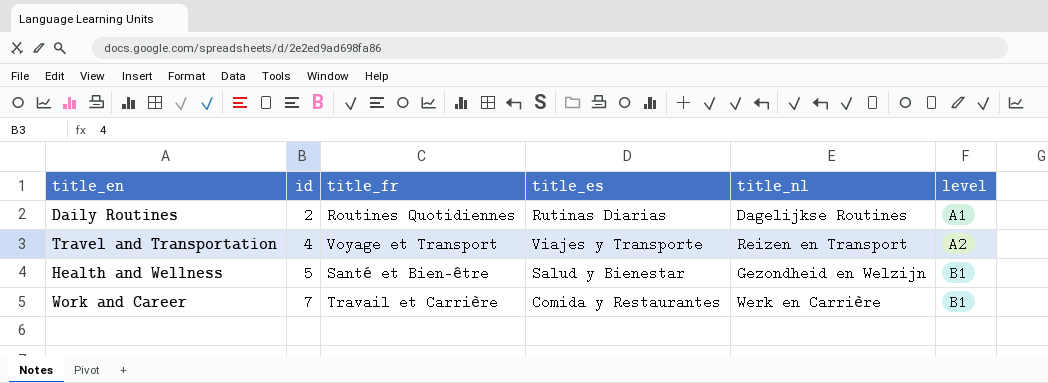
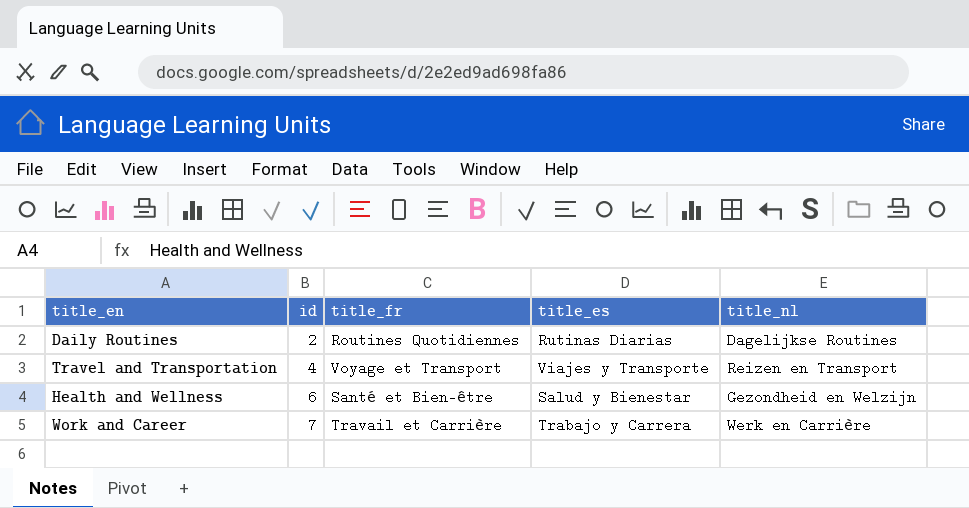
column level | position: 6 -> none
Health and Wellness | id: 5 -> 6
Work and Career | title_es: Comida y Restaurantes -> Trabajo y Carrera

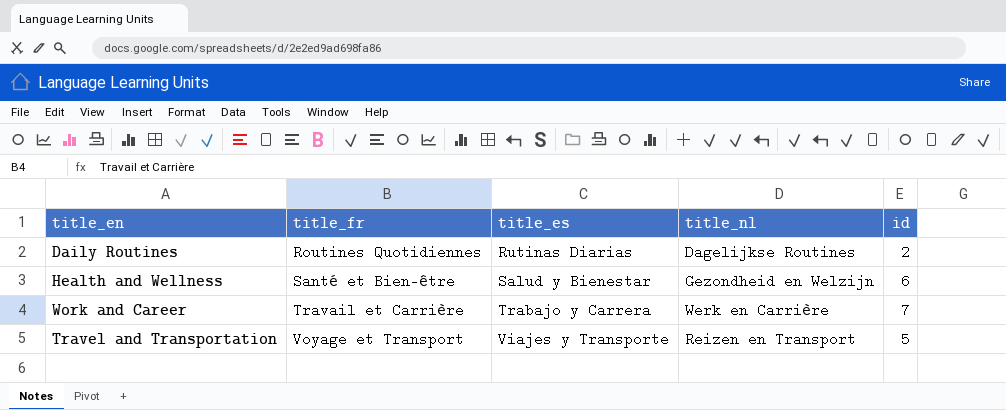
row order: id ascending -> title_fr ascending
column id | position: 2 -> 5
Travel and Transportation | id: 4 -> 5

